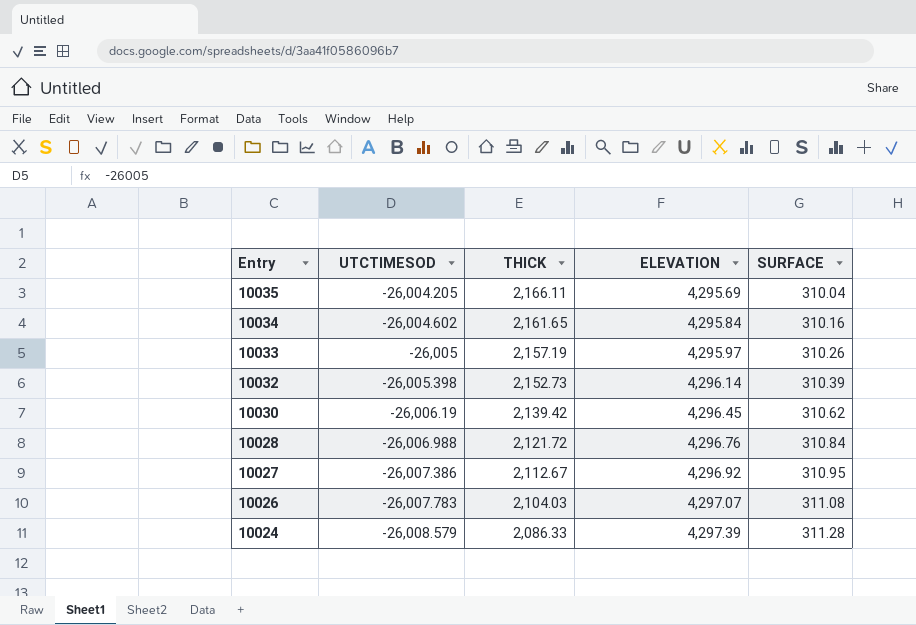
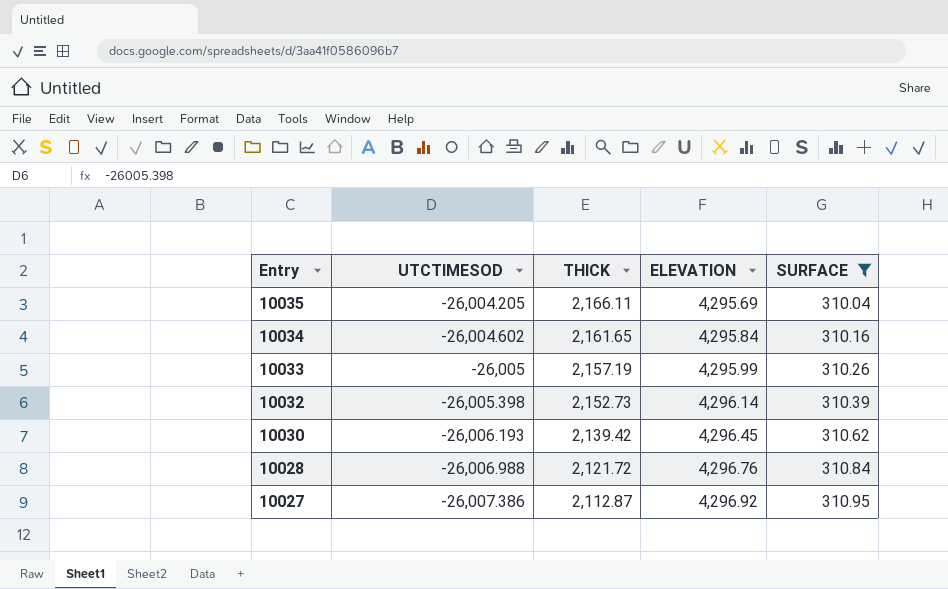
filter: none -> SURFACE <= 310.95
10033 | ELEVATION: 4,295.97 -> 4,295.99
10030 | UTCTIMESOD: -26,006.19 -> -26,006.193
10027 | THICK: 2,112.67 -> 2,112.87

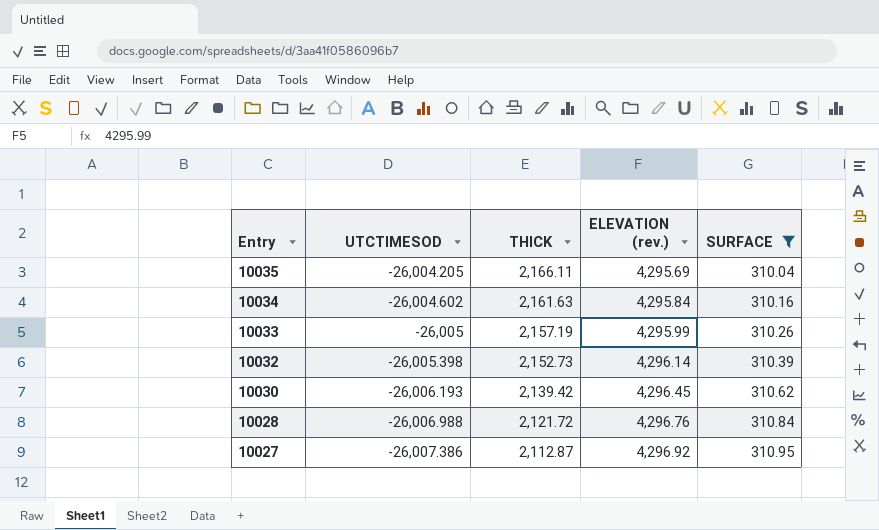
column name: ELEVATION -> ELEVATION (rev.)
10034 | THICK: 2,161.65 -> 2,161.63

